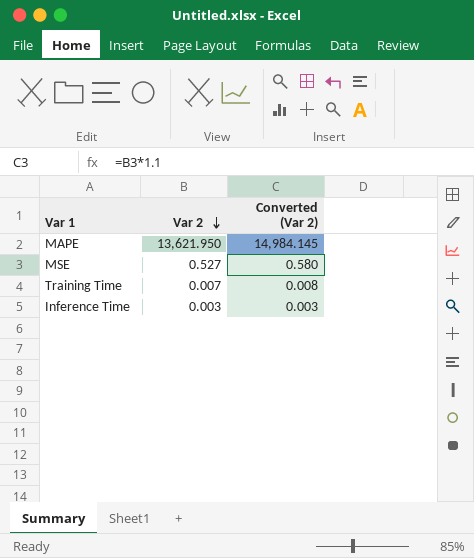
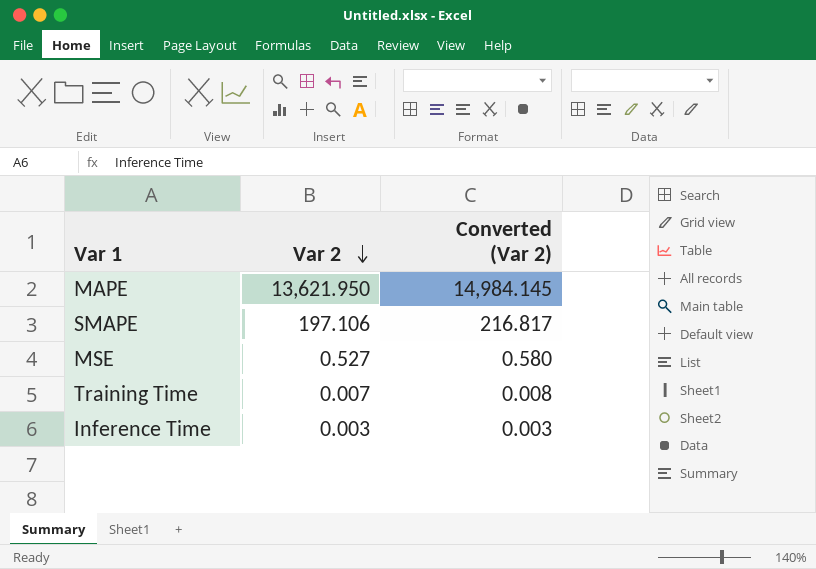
row SMAPE: none -> 197.106 | 216.817

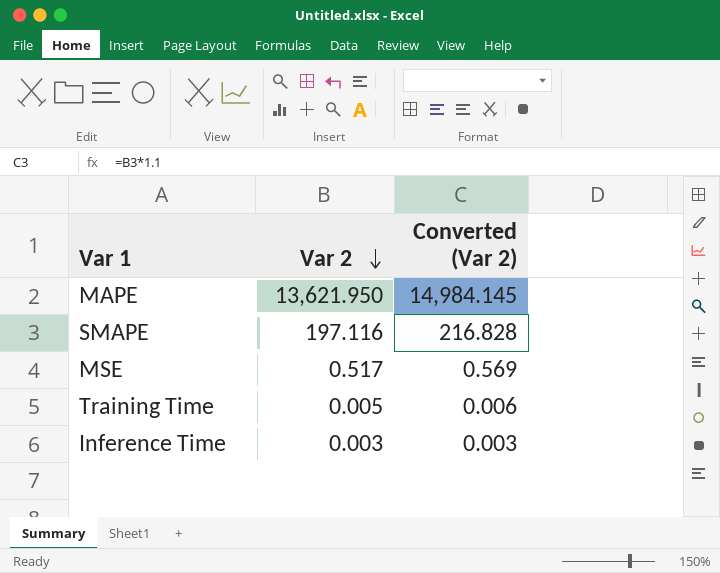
SMAPE | Var 2: 197.106 -> 197.116
SMAPE | Converted (Var 2): 216.817 -> 216.828
MSE | Var 2: 0.527 -> 0.517
MSE | Converted (Var 2): 0.580 -> 0.569
Training Time | Var 2: 0.007 -> 0.005
Training Time | Converted (Var 2): 0.008 -> 0.006

